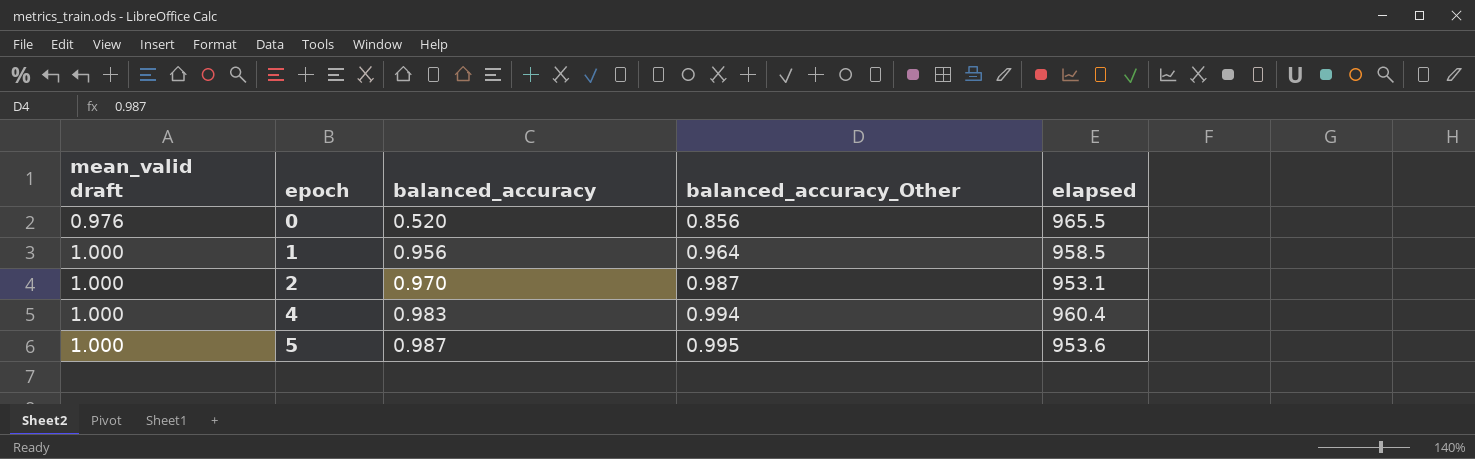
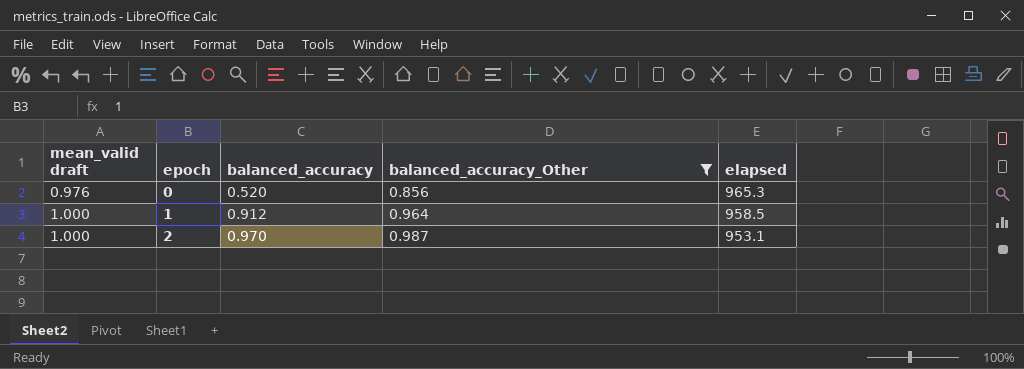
filter: none -> balanced_accuracy_Other <= 0.987
0 | elapsed: 965.5 -> 965.3
1 | balanced_accuracy: 0.956 -> 0.912

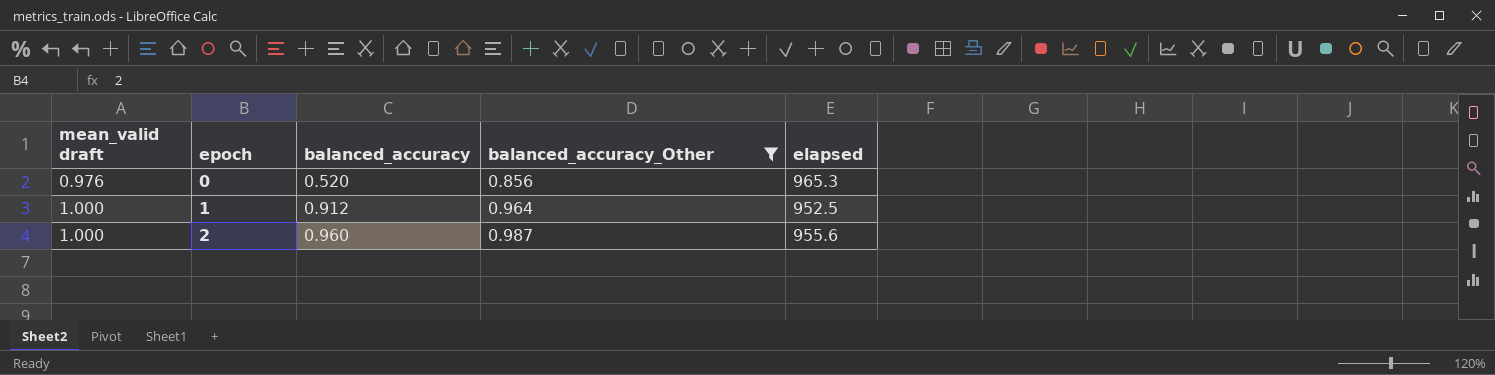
1 | elapsed: 958.5 -> 952.5
2 | balanced_accuracy: 0.970 -> 0.960
2 | elapsed: 953.1 -> 955.6

